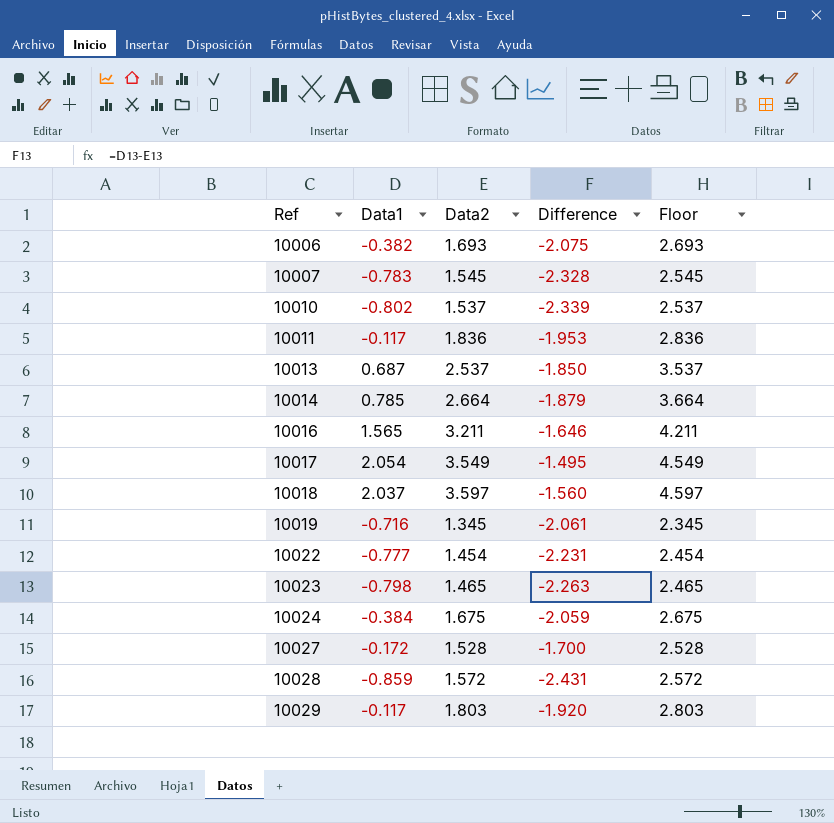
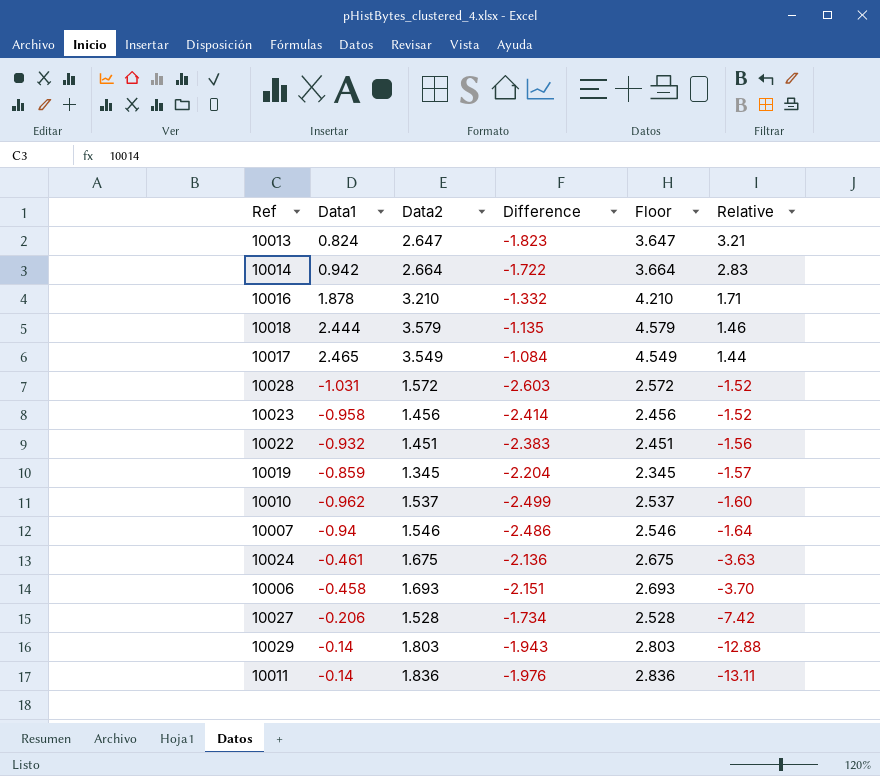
row order: Ref ascending -> Relative descending
column Relative | formula: none -> [Data2] / [Data1]
10013 | Data1: 0.687 -> 0.824
10013 | Data2: 2.537 -> 2.647
10013 | Difference: -1.850 -> -1.823
10013 | Floor: 3.537 -> 3.647
10014 | Data1: 0.785 -> 0.942
10014 | Difference: -1.879 -> -1.722
10016 | Data1: 1.565 -> 1.878
10016 | Data2: 3.211 -> 3.210
10016 | Difference: -1.646 -> -1.332
10016 | Floor: 4.211 -> 4.210
10018 | Data1: 2.037 -> 2.444
10018 | Data2: 3.597 -> 3.579
10018 | Difference: -1.560 -> -1.135
10018 | Floor: 4.597 -> 4.579
10017 | Data1: 2.054 -> 2.465
10017 | Difference: -1.495 -> -1.084
10028 | Data1: -0.859 -> -1.031
10028 | Difference: -2.431 -> -2.603
10023 | Data1: -0.798 -> -0.958
10023 | Data2: 1.465 -> 1.456
10023 | Difference: -2.263 -> -2.414
10023 | Floor: 2.465 -> 2.456
10022 | Data1: -0.777 -> -0.932
10022 | Data2: 1.454 -> 1.451
10022 | Difference: -2.231 -> -2.383
10022 | Floor: 2.454 -> 2.451
10019 | Data1: -0.716 -> -0.859
10019 | Difference: -2.061 -> -2.204
10010 | Data1: -0.802 -> -0.962
10010 | Difference: -2.339 -> -2.499
10007 | Data1: -0.783 -> -0.94
10007 | Data2: 1.545 -> 1.546
10007 | Difference: -2.328 -> -2.486
10007 | Floor: 2.545 -> 2.546
10024 | Data1: -0.384 -> -0.461
10024 | Difference: -2.059 -> -2.136
10006 | Data1: -0.382 -> -0.458
10006 | Difference: -2.075 -> -2.151
10027 | Data1: -0.172 -> -0.206
10027 | Difference: -1.700 -> -1.734
10029 | Data1: -0.117 -> -0.14
10029 | Difference: -1.920 -> -1.943
10011 | Data1: -0.117 -> -0.14
10011 | Difference: -1.953 -> -1.976

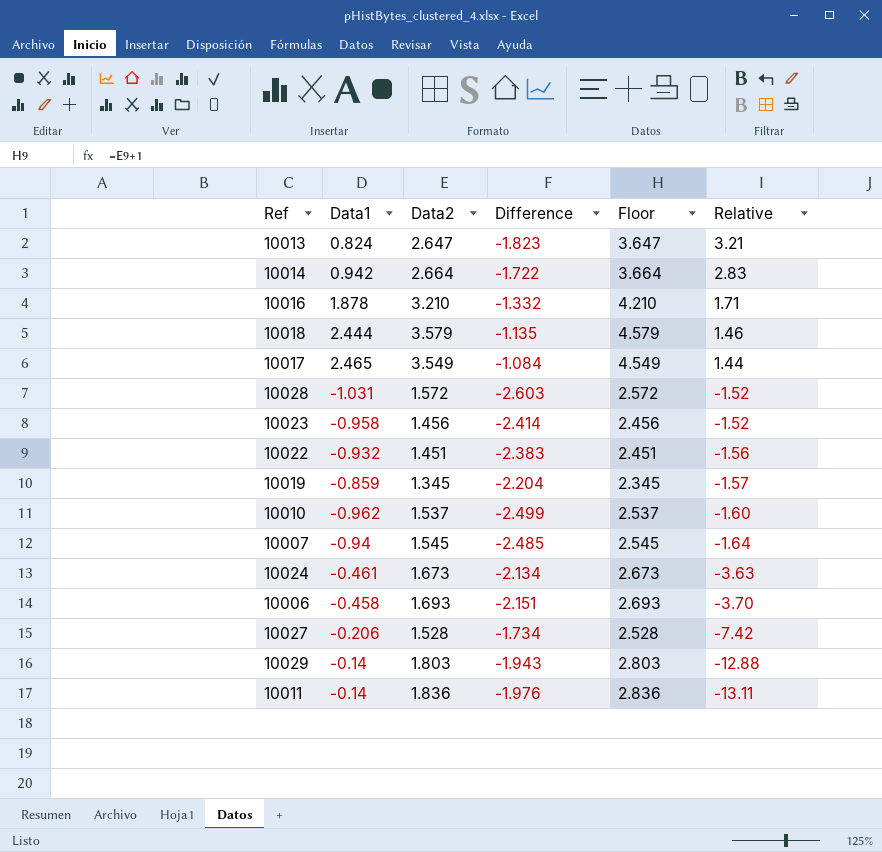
10007 | Data2: 1.546 -> 1.545
10007 | Difference: -2.486 -> -2.485
10007 | Floor: 2.546 -> 2.545
10024 | Data2: 1.675 -> 1.673
10024 | Difference: -2.136 -> -2.134
10024 | Floor: 2.675 -> 2.673

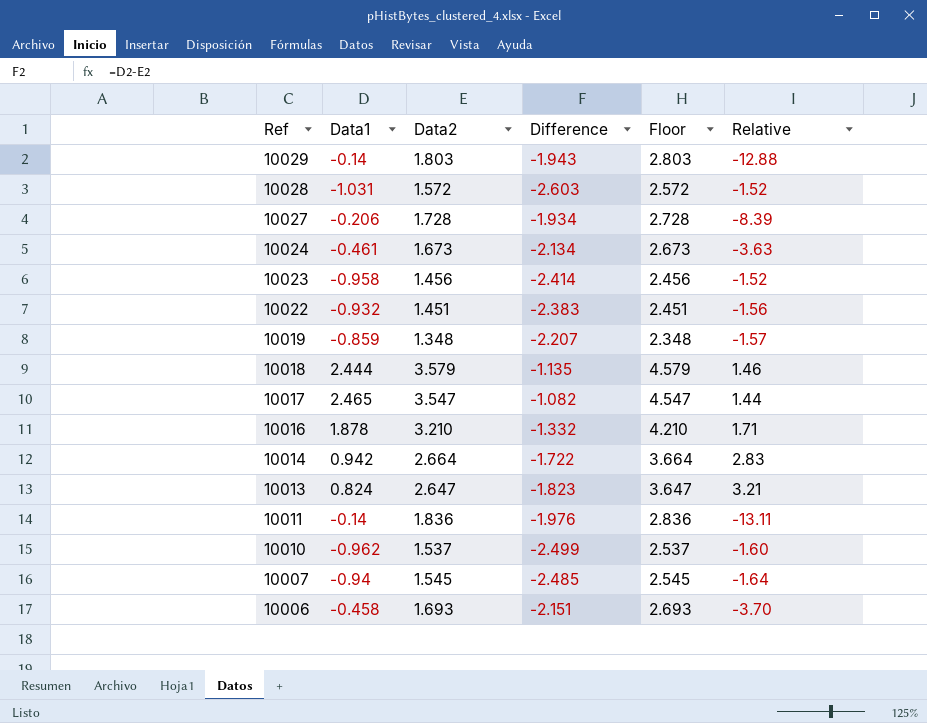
row order: Relative descending -> Ref descending
10027 | Data2: 1.528 -> 1.728
10027 | Difference: -1.734 -> -1.934
10027 | Floor: 2.528 -> 2.728
10027 | Relative: -7.42 -> -8.39
10019 | Data2: 1.345 -> 1.348
10019 | Difference: -2.204 -> -2.207
10019 | Floor: 2.345 -> 2.348
10017 | Data2: 3.549 -> 3.547
10017 | Difference: -1.084 -> -1.082
10017 | Floor: 4.549 -> 4.547

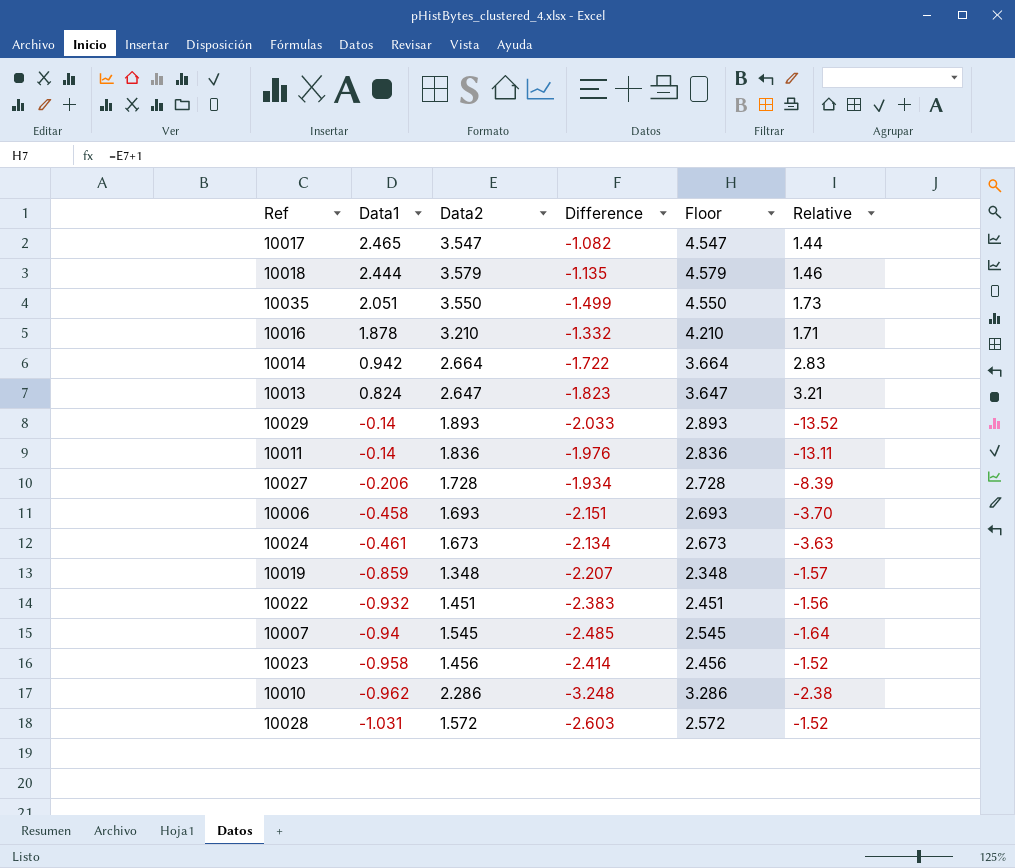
row order: Ref descending -> Data1 descending
row 10035: none -> 2.051 | 3.550 | -1.499 | 4.550 | 1.73
10029 | Data2: 1.803 -> 1.893
10029 | Difference: -1.943 -> -2.033
10029 | Floor: 2.803 -> 2.893
10029 | Relative: -12.88 -> -13.52
10010 | Data2: 1.537 -> 2.286
10010 | Difference: -2.499 -> -3.248
10010 | Floor: 2.537 -> 3.286
10010 | Relative: -1.60 -> -2.38

